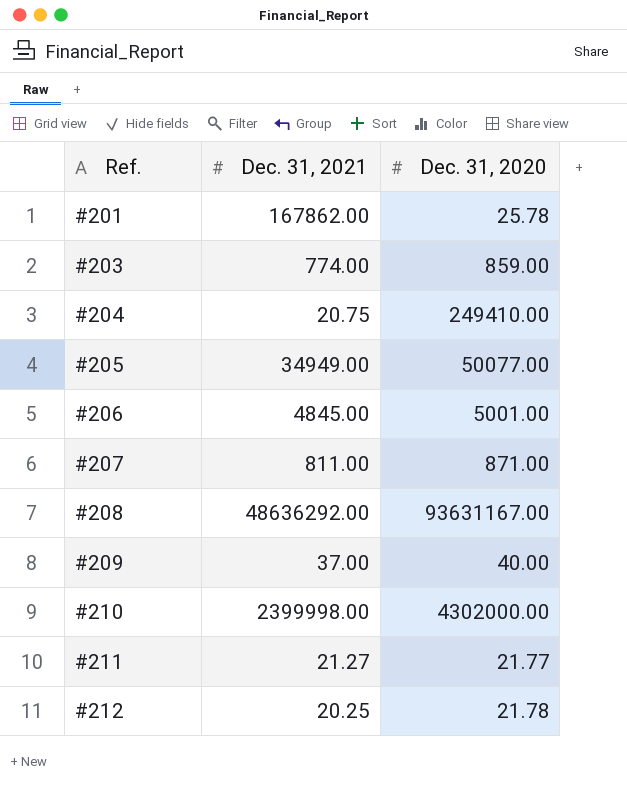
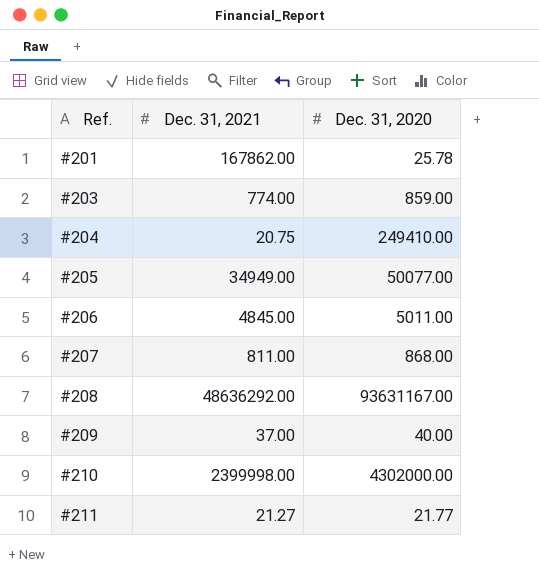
row #212: 20.25 | 21.78 -> none
#206 | Dec. 31, 2020: 5001.00 -> 5011.00
#207 | Dec. 31, 2020: 871.00 -> 868.00

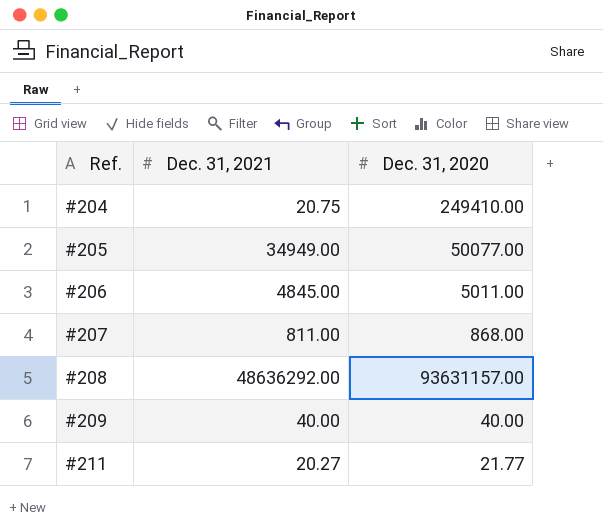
row #201: 167862.00 | 25.78 -> none
row #203: 774.00 | 859.00 -> none
row #210: 2399998.00 | 4302000.00 -> none
#208 | Dec. 31, 2020: 93631167.00 -> 93631157.00
#209 | Dec. 31, 2021: 37.00 -> 40.00
#211 | Dec. 31, 2021: 21.27 -> 20.27

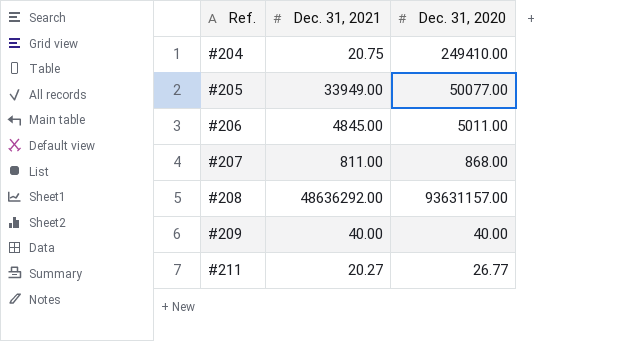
#205 | Dec. 31, 2021: 34949.00 -> 33949.00
#211 | Dec. 31, 2020: 21.77 -> 26.77

